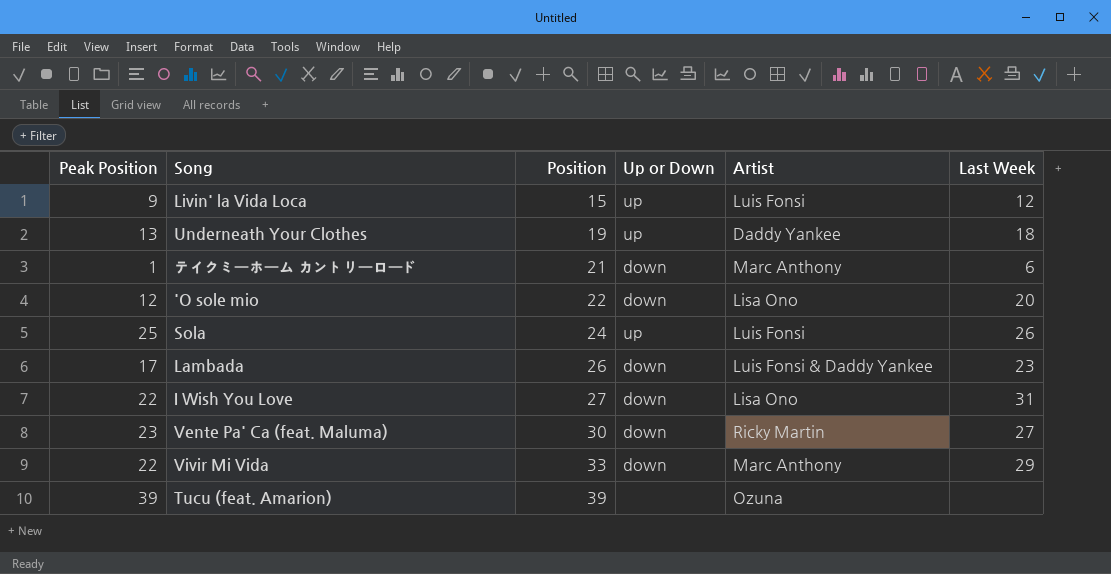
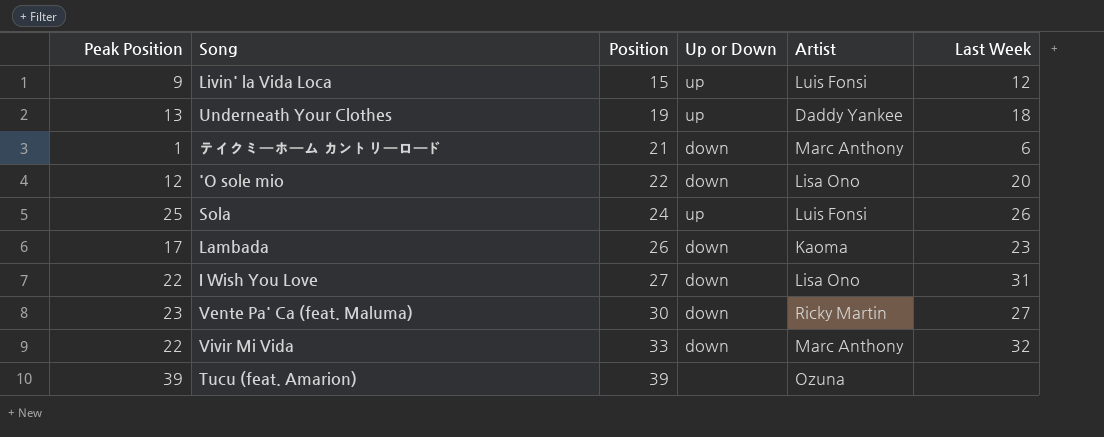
Lambada | Artist: Luis Fonsi & Daddy Yankee -> Kaoma
Vivir Mi Vida | Last Week: 29 -> 32

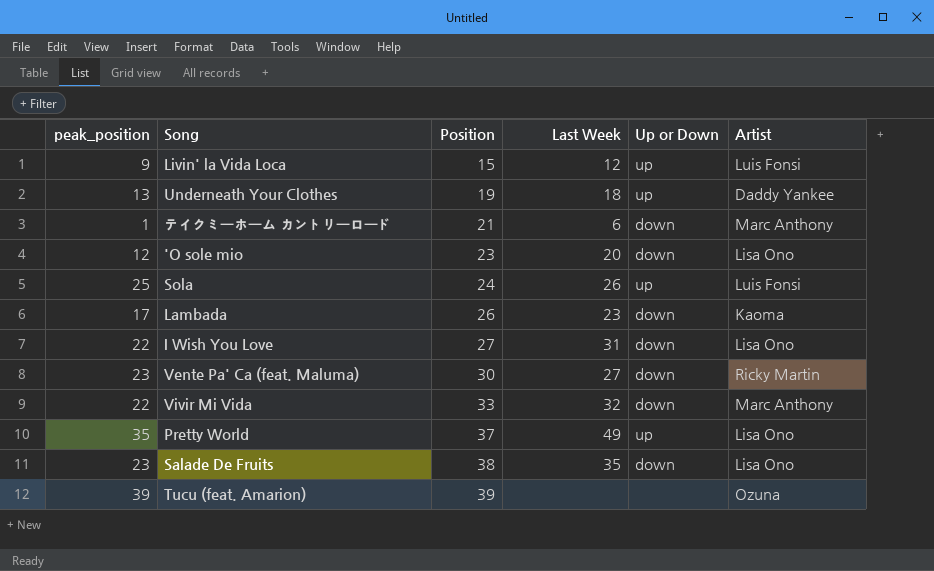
column name: Peak Position -> peak_position
column Last Week | position: 6 -> 4
'O sole mio | Position: 22 -> 23
row Pretty World: none -> 35 | 37 | 49 | up | Lisa Ono
row Salade De Fruits: none -> 23 | 38 | 35 | down | Lisa Ono

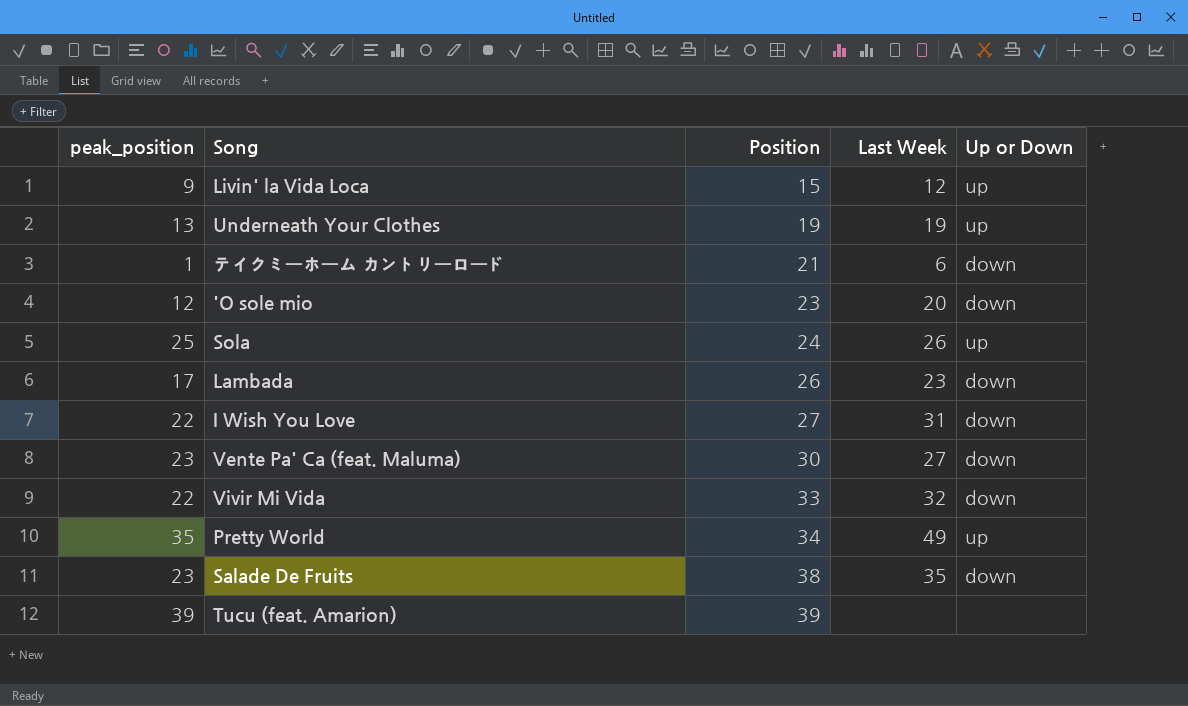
column Artist | position: 6 -> none
Underneath Your Clothes | Last Week: 18 -> 19
Pretty World | Position: 37 -> 34

